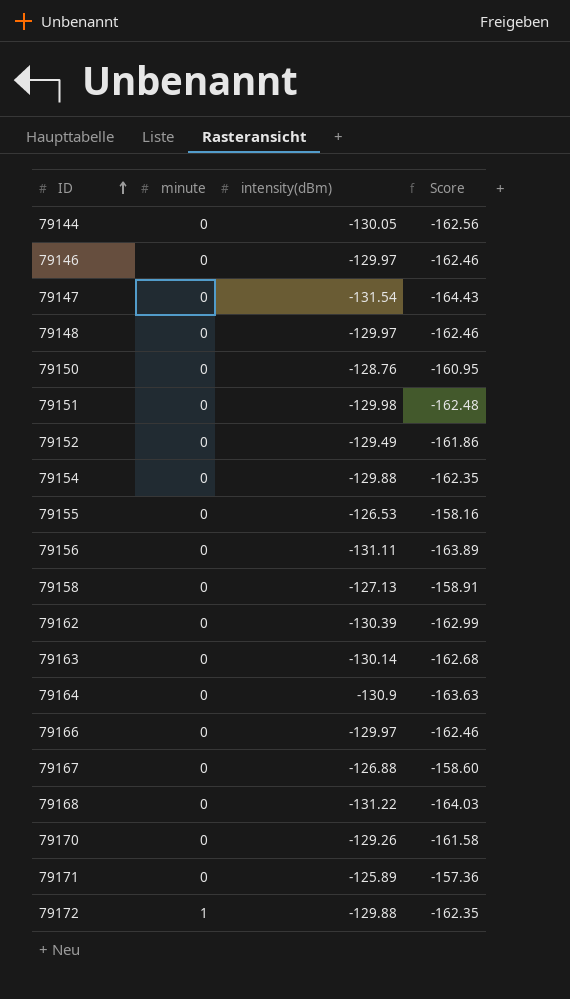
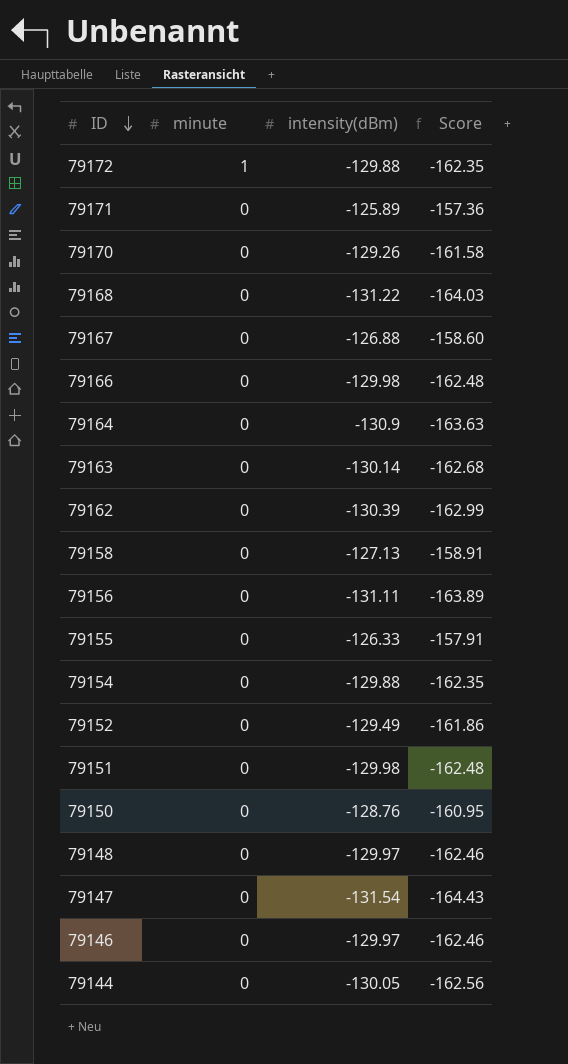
row order: ID ascending -> ID descending
79166 | intensity(dBm): -129.97 -> -129.98
79166 | Score: -162.46 -> -162.48
79155 | intensity(dBm): -126.53 -> -126.33
79155 | Score: -158.16 -> -157.91

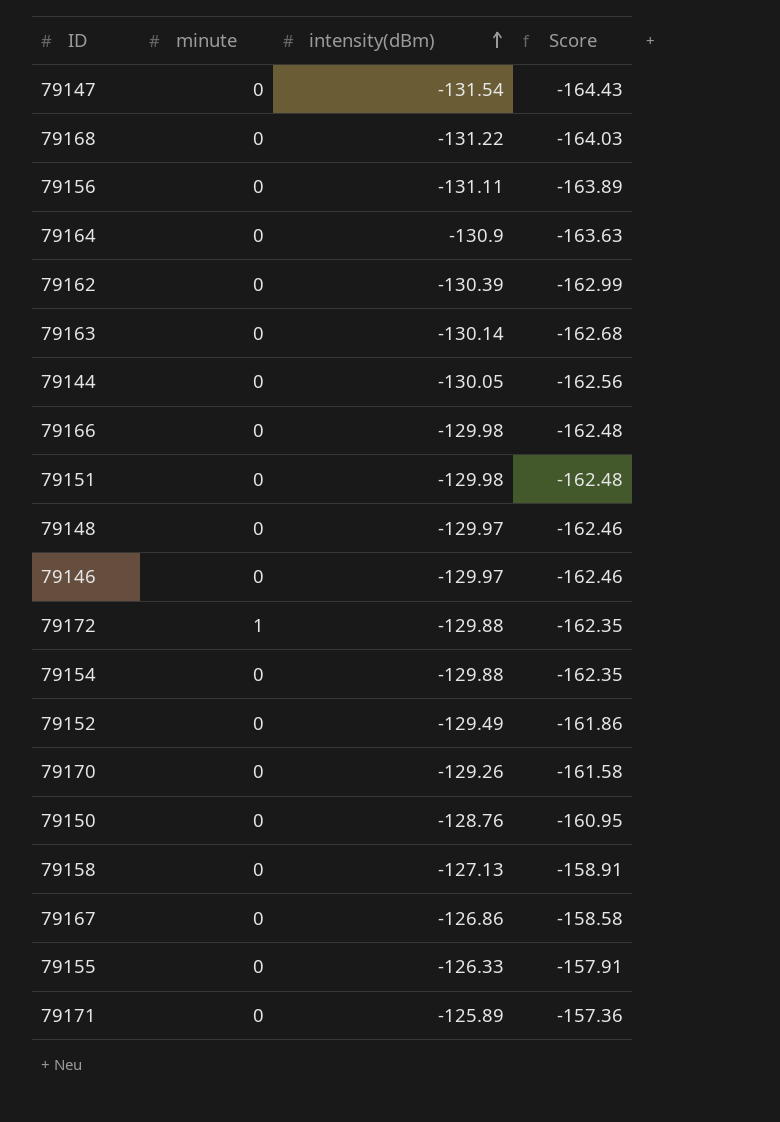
row order: ID descending -> intensity(dBm) ascending
79167 | intensity(dBm): -126.88 -> -126.86
79167 | Score: -158.60 -> -158.58

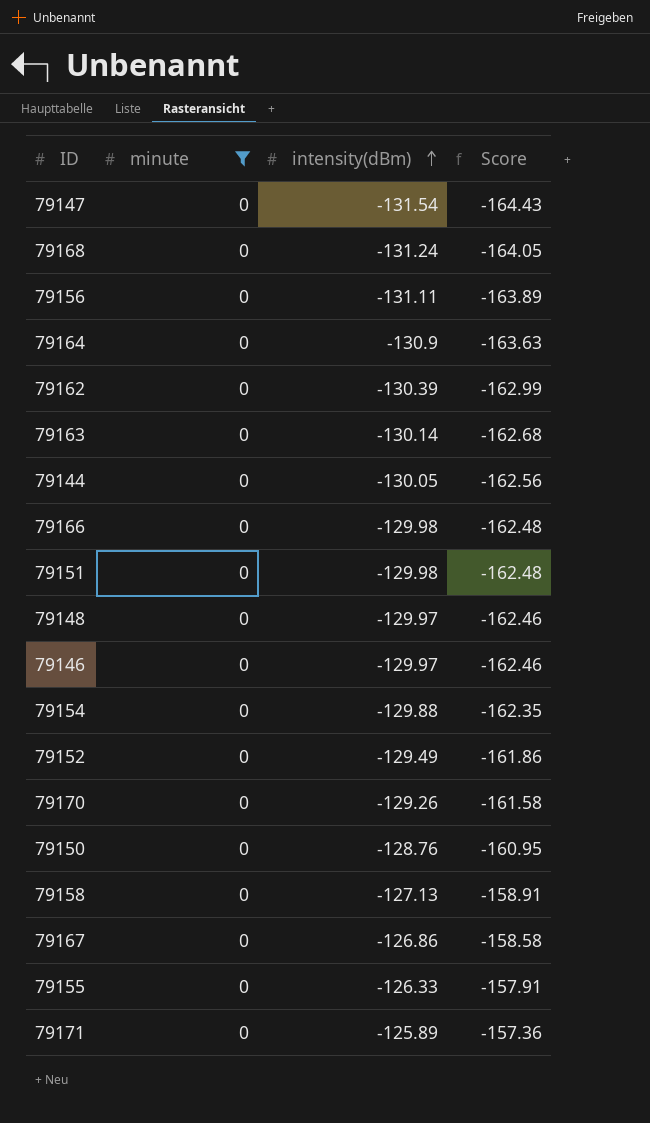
filter: none -> minute = 0
79168 | intensity(dBm): -131.22 -> -131.24
79168 | Score: -164.03 -> -164.05

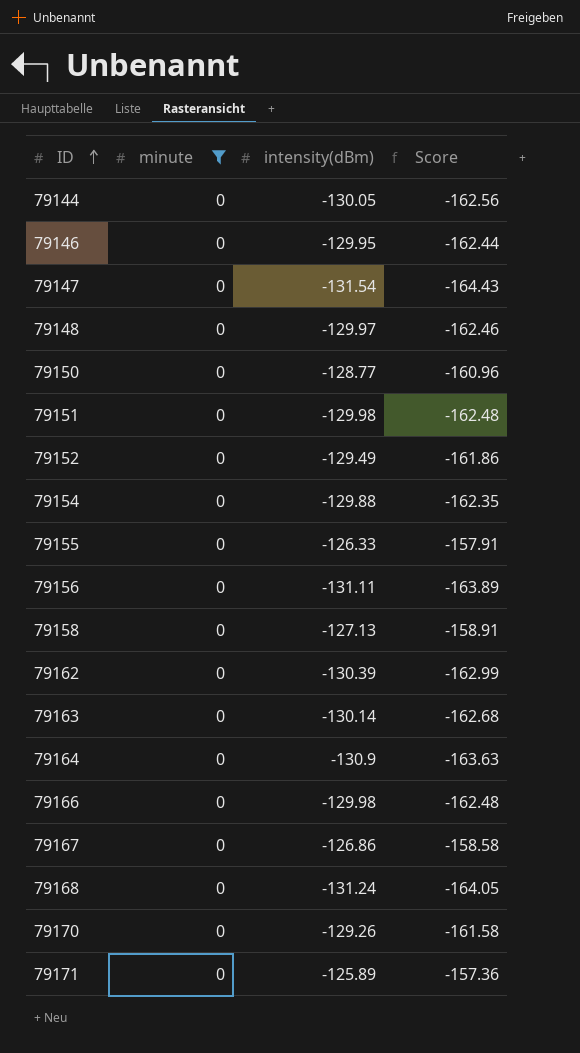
row order: intensity(dBm) ascending -> ID ascending
79146 | intensity(dBm): -129.97 -> -129.95
79146 | Score: -162.46 -> -162.44
79150 | intensity(dBm): -128.76 -> -128.77
79150 | Score: -160.95 -> -160.96

